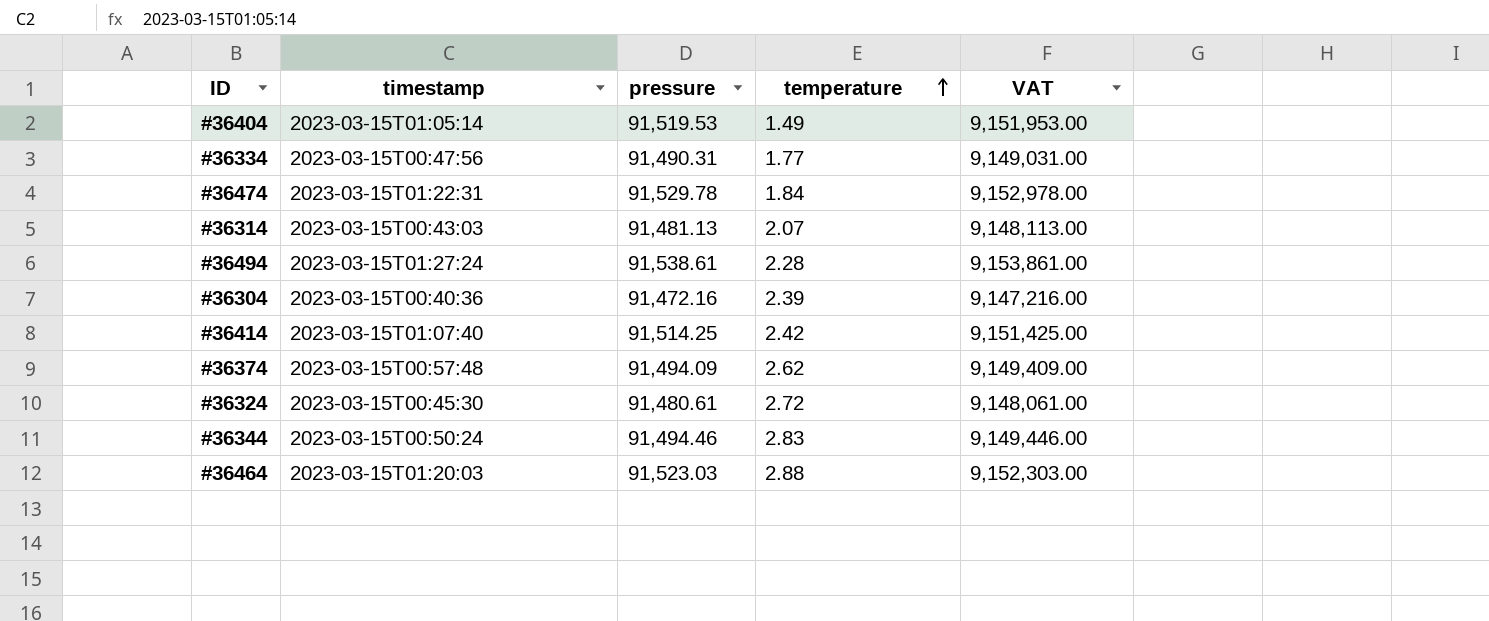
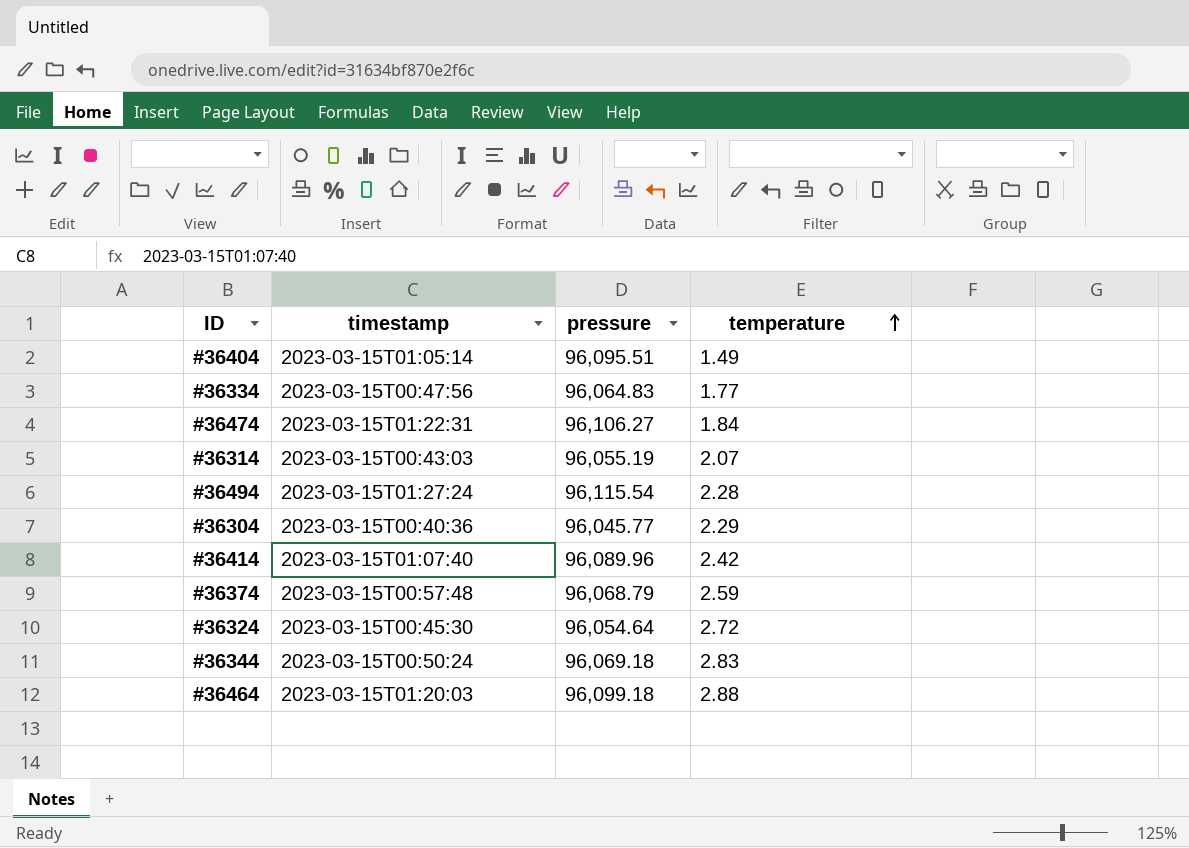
column VAT | formula: [pressure] * 100 -> none
#36404 | pressure: 91,519.53 -> 96,095.51
#36334 | pressure: 91,490.31 -> 96,064.83
#36474 | pressure: 91,529.78 -> 96,106.27
#36314 | pressure: 91,481.13 -> 96,055.19
#36494 | pressure: 91,538.61 -> 96,115.54
#36304 | pressure: 91,472.16 -> 96,045.77
#36304 | temperature: 2.39 -> 2.29
#36414 | pressure: 91,514.25 -> 96,089.96
#36374 | pressure: 91,494.09 -> 96,068.79
#36374 | temperature: 2.62 -> 2.59
#36324 | pressure: 91,480.61 -> 96,054.64
#36344 | pressure: 91,494.46 -> 96,069.18
#36464 | pressure: 91,523.03 -> 96,099.18

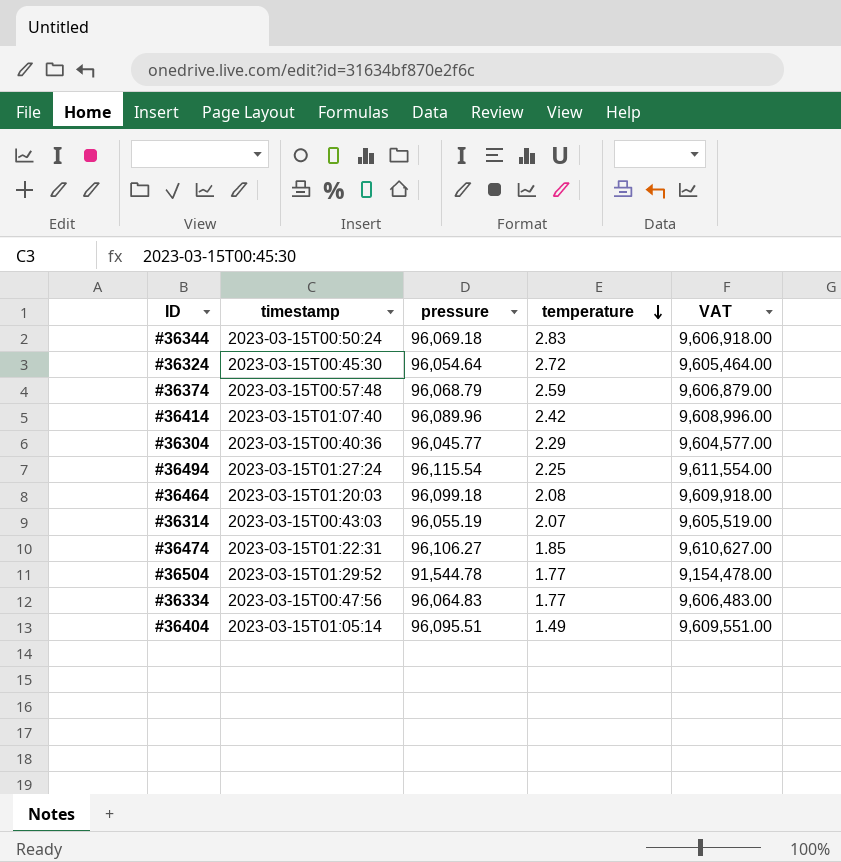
row order: temperature ascending -> temperature descending
column VAT | formula: none -> [pressure] * 100
#36494 | temperature: 2.28 -> 2.25
#36464 | temperature: 2.88 -> 2.08
#36474 | temperature: 1.84 -> 1.85
row #36504: none -> 2023-03-15T01:29:52 | 91,544.78 | 1.77 | 9,154,478.00

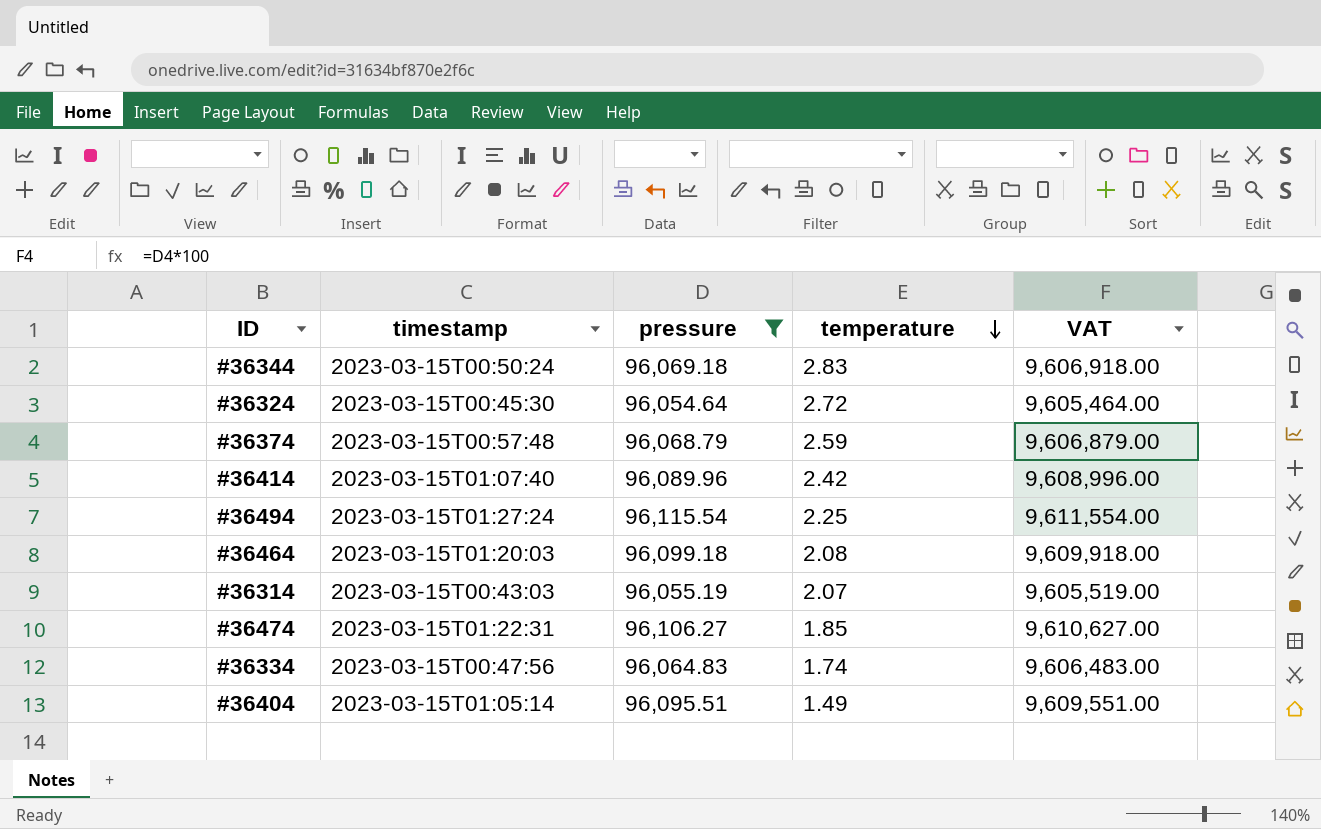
filter: none -> pressure >= 96,054.64
#36334 | temperature: 1.77 -> 1.74

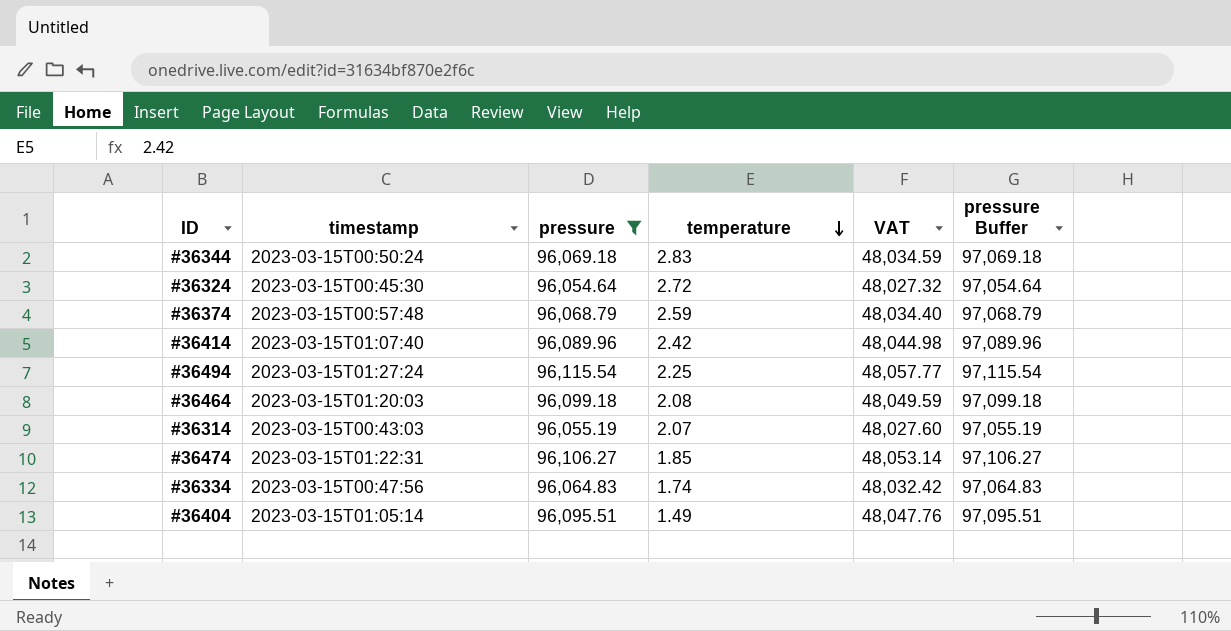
column VAT | formula: [pressure] * 100 -> [pressure] * 0.5
column pressure Buffer | formula: none -> [pressure] + 1000

